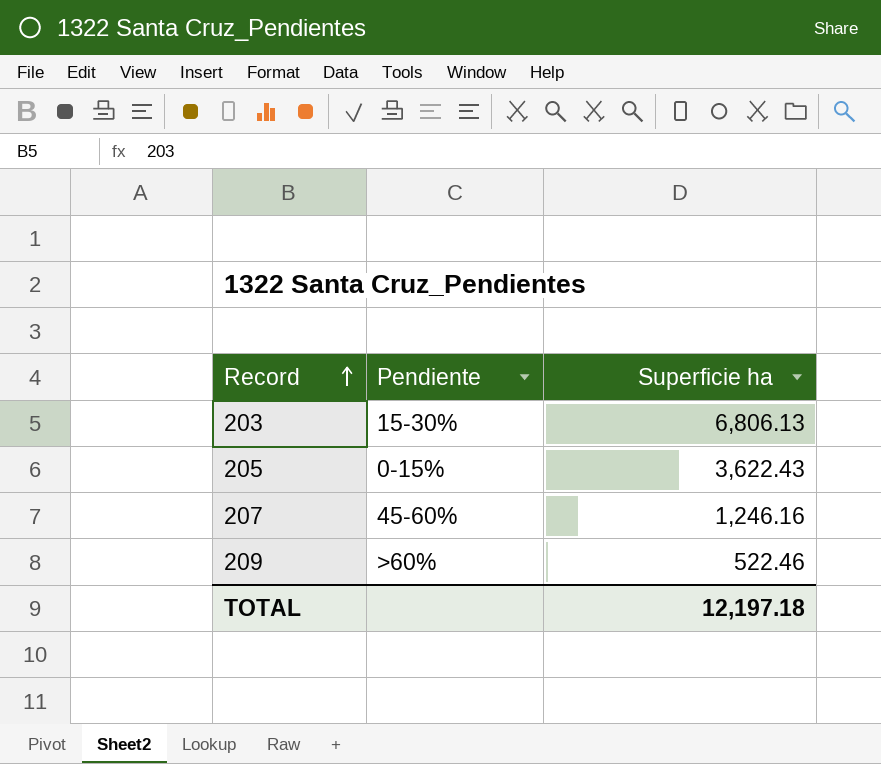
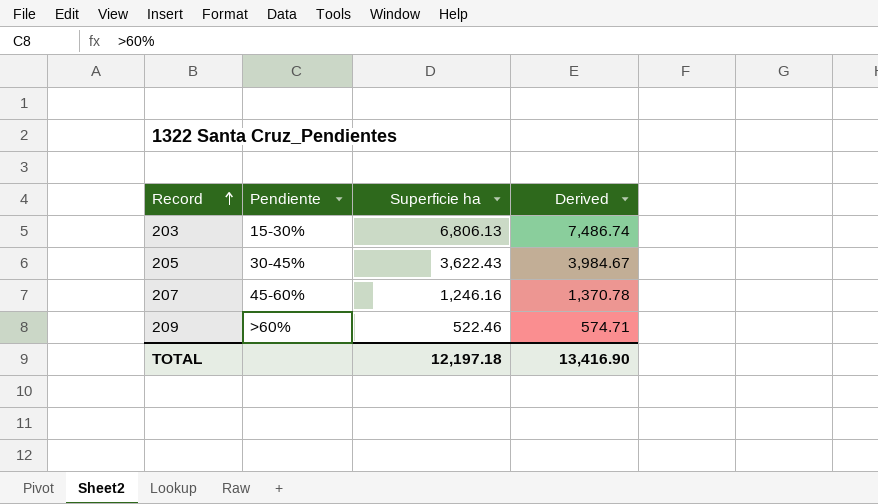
column Derived | formula: none -> [Superficie ha] * 1.1
205 | Pendiente: 0-15% -> 30-45%

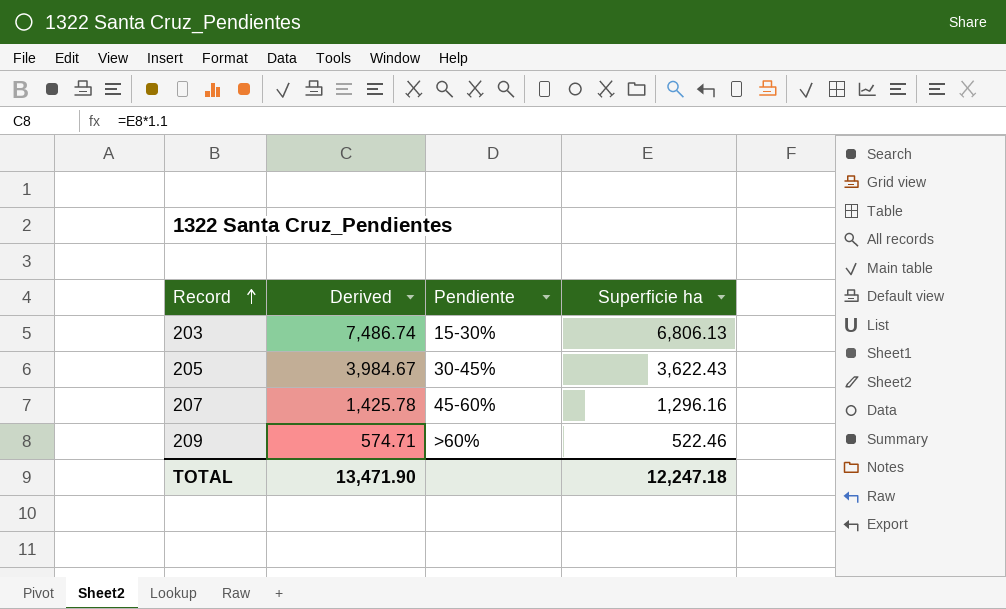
column Derived | position: 4 -> 2
207 | Derived: 1,370.78 -> 1,425.78
207 | Superficie ha: 1,246.16 -> 1,296.16
TOTAL | Derived: 13,416.90 -> 13,471.90
TOTAL | Superficie ha: 12,197.18 -> 12,247.18

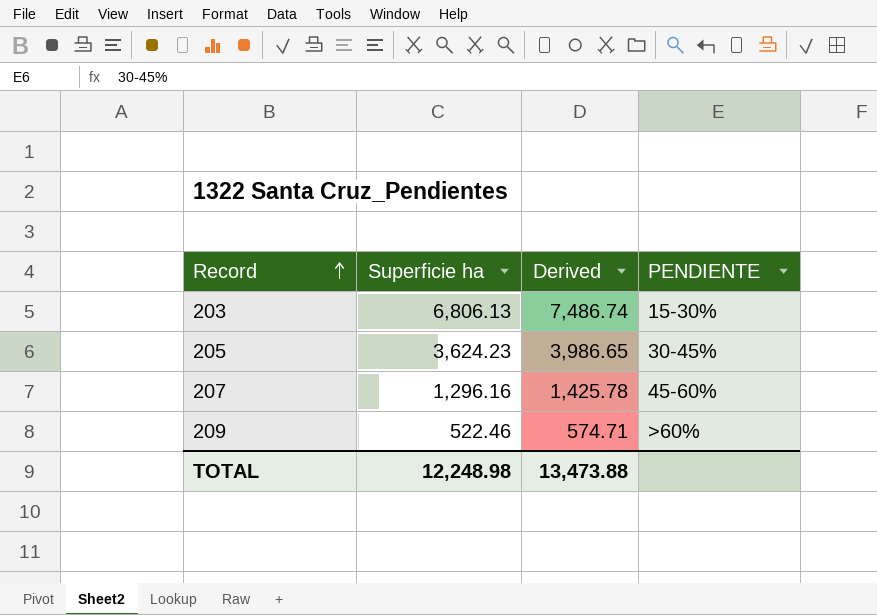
column Superficie ha | position: 4 -> 2
column name: Pendiente -> PENDIENTE
205 | Superficie ha: 3,622.43 -> 3,624.23
205 | Derived: 3,984.67 -> 3,986.65
TOTAL | Superficie ha: 12,247.18 -> 12,248.98
TOTAL | Derived: 13,471.90 -> 13,473.88

